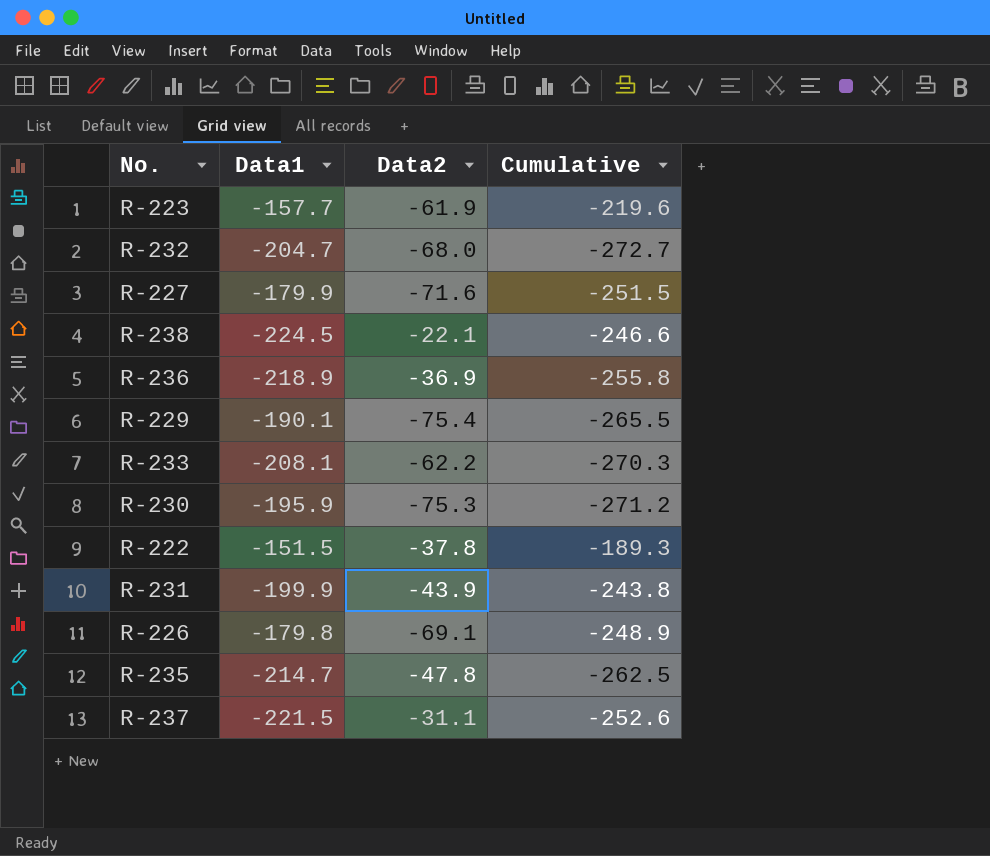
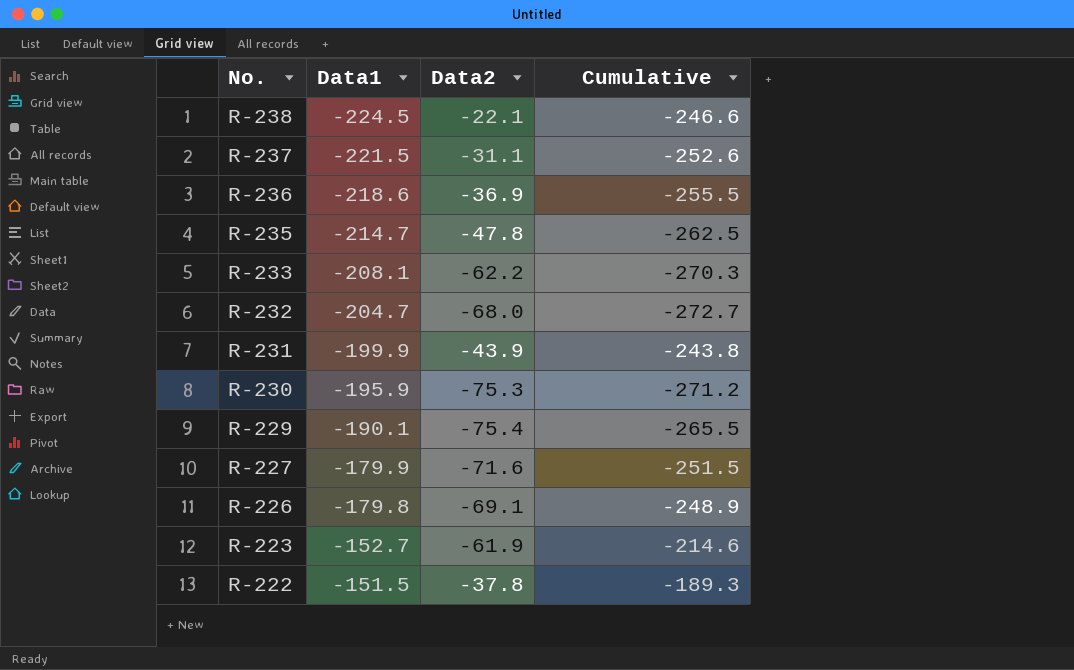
row order: none -> No. descending
R-236 | Data1: -218.9 -> -218.6
R-236 | Cumulative: -255.8 -> -255.5
R-223 | Data1: -157.7 -> -152.7
R-223 | Cumulative: -219.6 -> -214.6

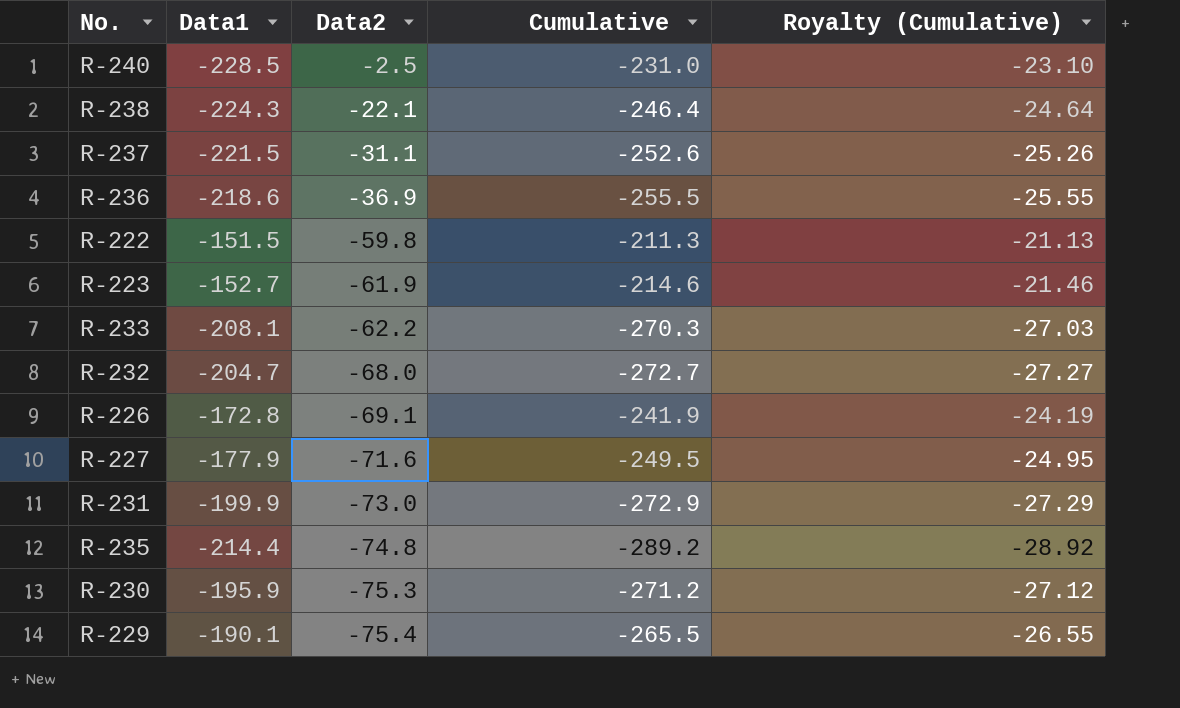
row order: No. descending -> Data2 descending
column Royalty (Cumulative) | formula: none -> [Cumulative] * 0.1
row R-240: none -> -228.5 | -2.5 | -231.0 | -23.10
R-238 | Data1: -224.5 -> -224.3
R-238 | Cumulative: -246.6 -> -246.4
R-222 | Data2: -37.8 -> -59.8
R-222 | Cumulative: -189.3 -> -211.3
R-226 | Data1: -179.8 -> -172.8
R-226 | Cumulative: -248.9 -> -241.9
R-227 | Data1: -179.9 -> -177.9
R-227 | Cumulative: -251.5 -> -249.5
R-231 | Data2: -43.9 -> -73.0
R-231 | Cumulative: -243.8 -> -272.9
R-235 | Data1: -214.7 -> -214.4
R-235 | Data2: -47.8 -> -74.8
R-235 | Cumulative: -262.5 -> -289.2

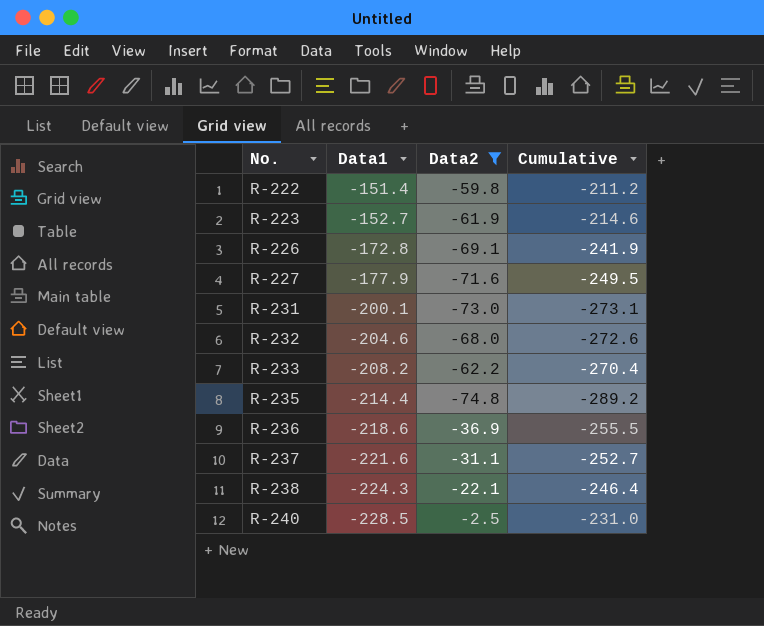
filter: none -> Data2 >= -74.8
row order: Data2 descending -> No. ascending
column Royalty (Cumulative) | formula: [Cumulative] * 0.1 -> none
R-222 | Data1: -151.5 -> -151.4
R-222 | Cumulative: -211.3 -> -211.2
R-231 | Data1: -199.9 -> -200.1
R-231 | Cumulative: -272.9 -> -273.1
R-232 | Data1: -204.7 -> -204.6
R-232 | Cumulative: -272.7 -> -272.6
R-233 | Data1: -208.1 -> -208.2
R-233 | Cumulative: -270.3 -> -270.4
R-237 | Data1: -221.5 -> -221.6
R-237 | Cumulative: -252.6 -> -252.7

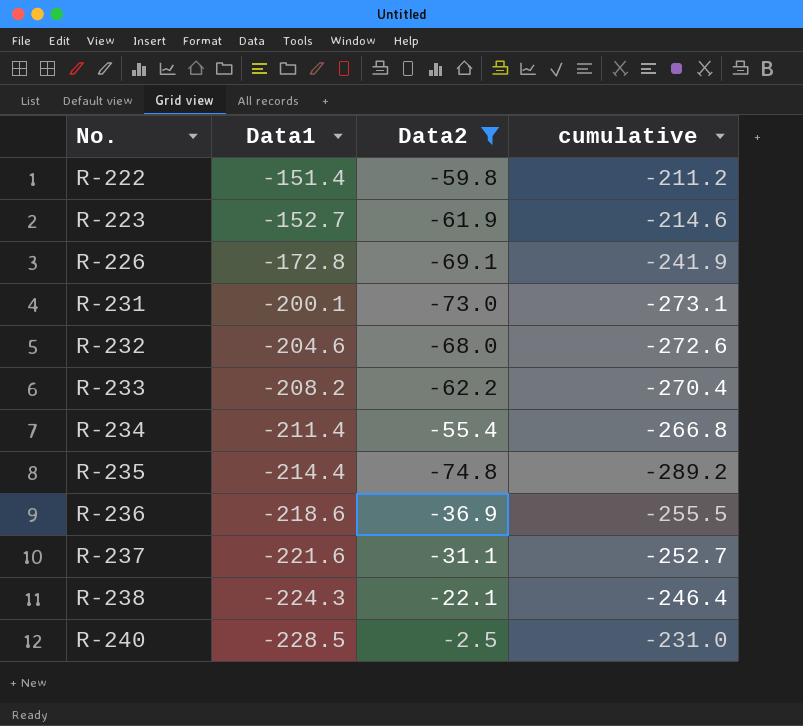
column name: Cumulative -> cumulative
row R-227: -177.9 | -71.6 | -249.5 -> none
row R-234: none -> -211.4 | -55.4 | -266.8

